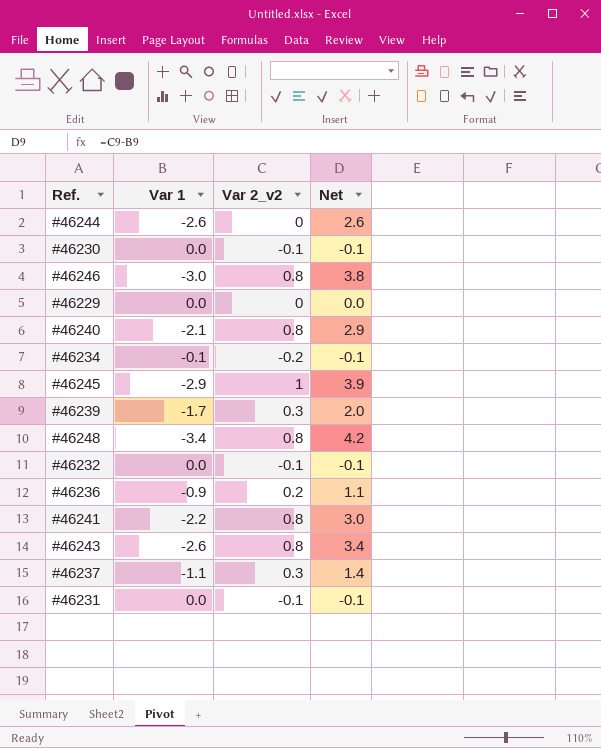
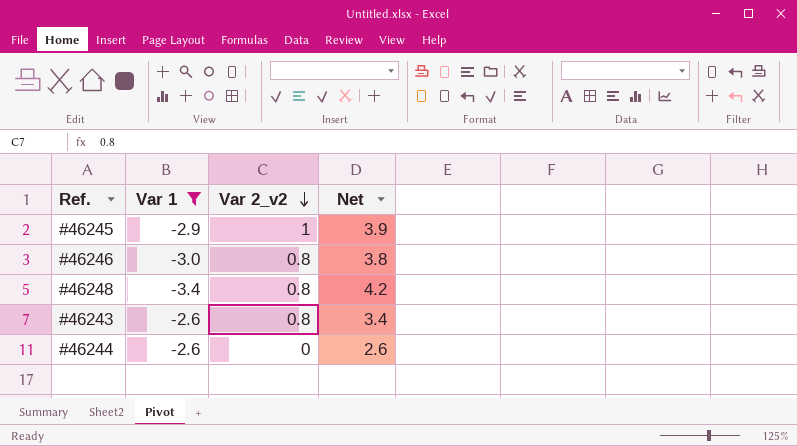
filter: none -> Var 1 <= -2.6
row order: none -> Var 2_v2 descending

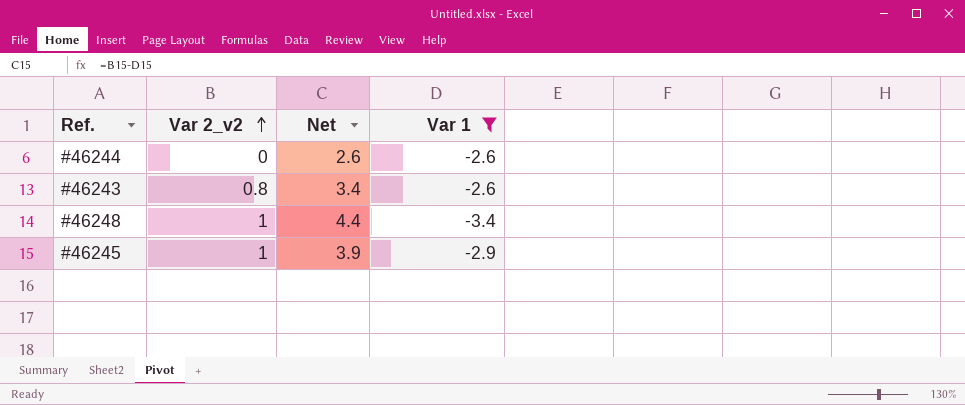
row order: Var 2_v2 descending -> Var 2_v2 ascending
column Var 1 | position: 2 -> 4
row #46246: -3.0 | 0.8 | 3.8 -> none
#46248 | Var 2_v2: 0.8 -> 1
#46248 | Net: 4.2 -> 4.4

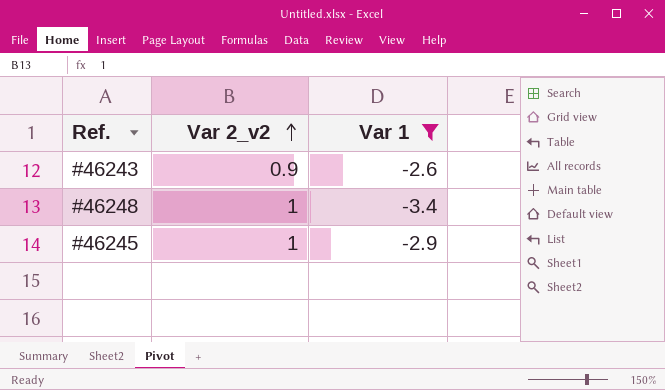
column Net | formula: [Var 2_v2] - [Var 1] -> none
row #46244: 0 | 2.6 | -2.6 -> none
#46243 | Var 2_v2: 0.8 -> 0.9

